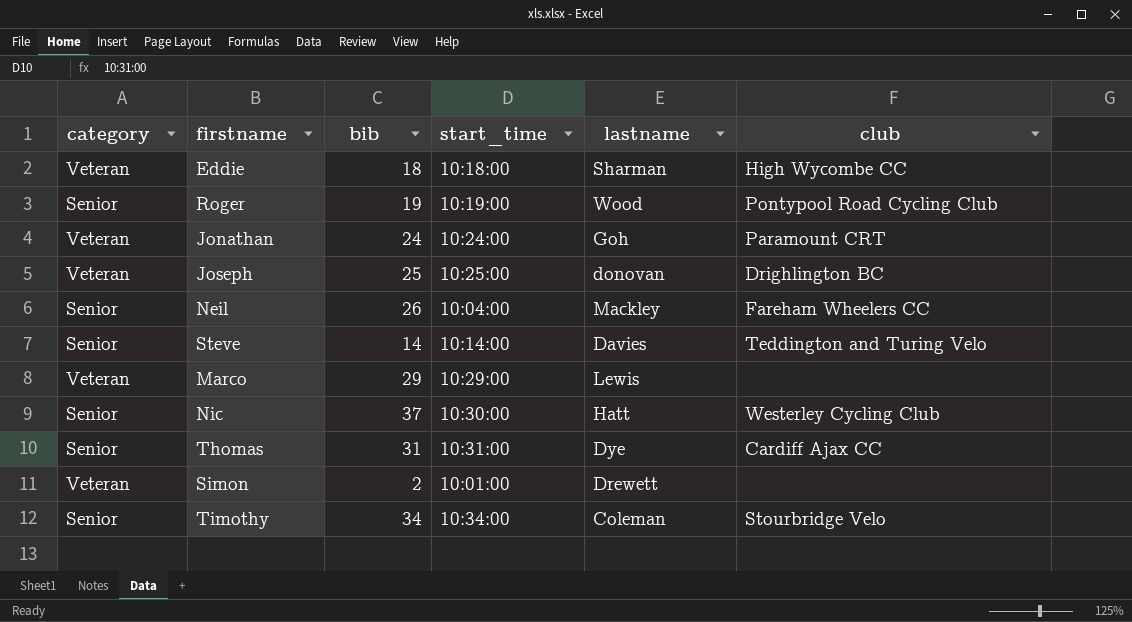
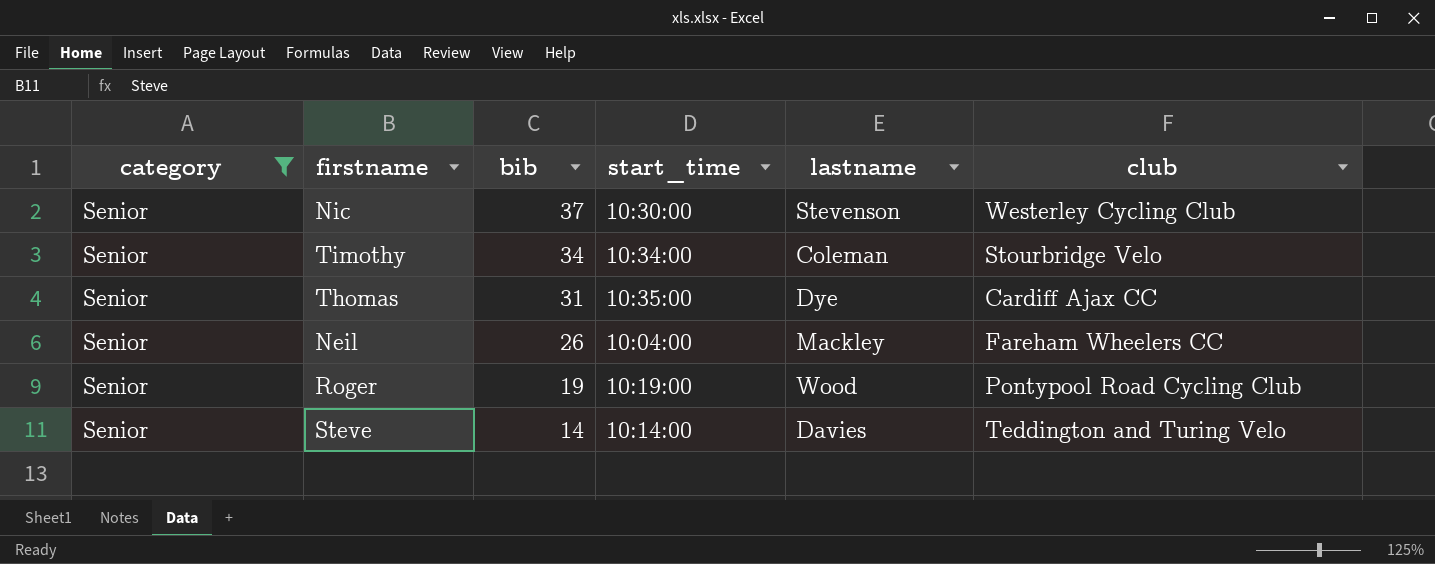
filter: none -> category = Senior
row order: none -> bib descending
Nic | lastname: Hatt -> Stevenson
Thomas | start_time: 10:31:00 -> 10:35:00

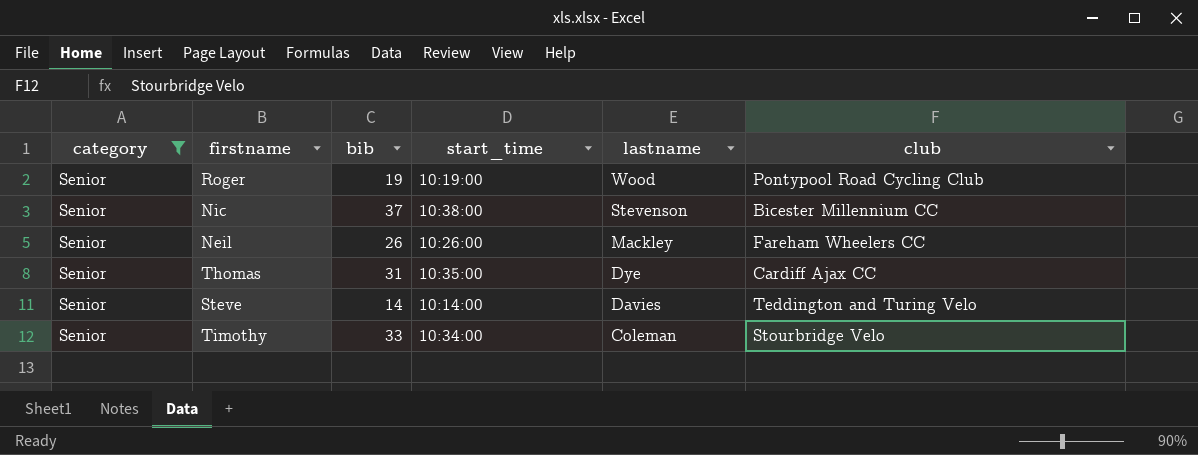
row order: bib descending -> lastname descending
Nic | start_time: 10:30:00 -> 10:38:00
Nic | club: Westerley Cycling Club -> Bicester Millennium CC
Neil | start_time: 10:04:00 -> 10:26:00
Timothy | bib: 34 -> 33

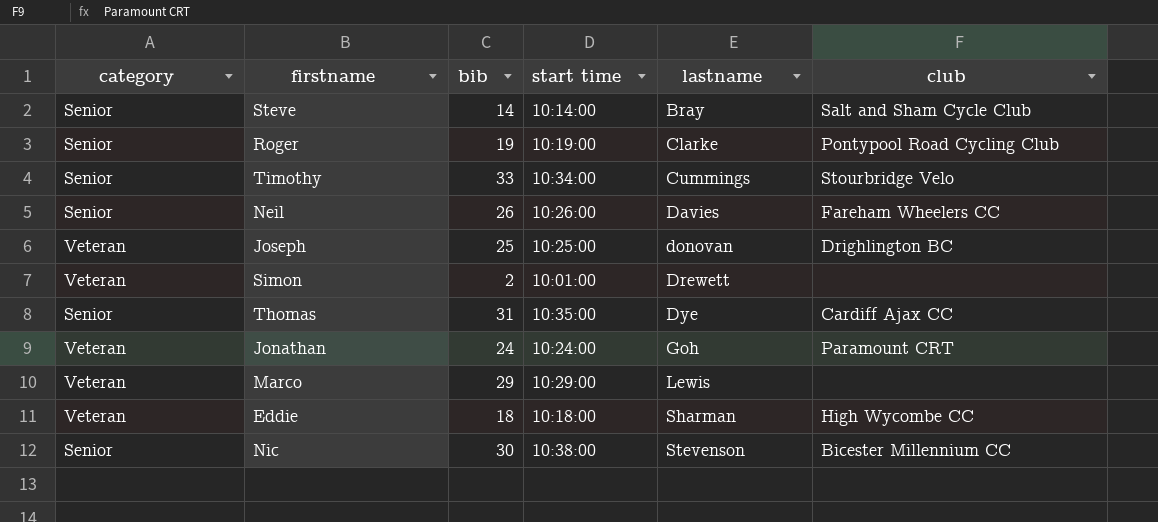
filter: category = Senior -> none
row order: lastname descending -> lastname ascending
column name: start_time -> start time
Steve | lastname: Davies -> Bray
Steve | club: Teddington and Turing Velo -> Salt and Sham Cycle Club
Roger | lastname: Wood -> Clarke
Timothy | lastname: Coleman -> Cummings
Neil | lastname: Mackley -> Davies
Nic | bib: 37 -> 30

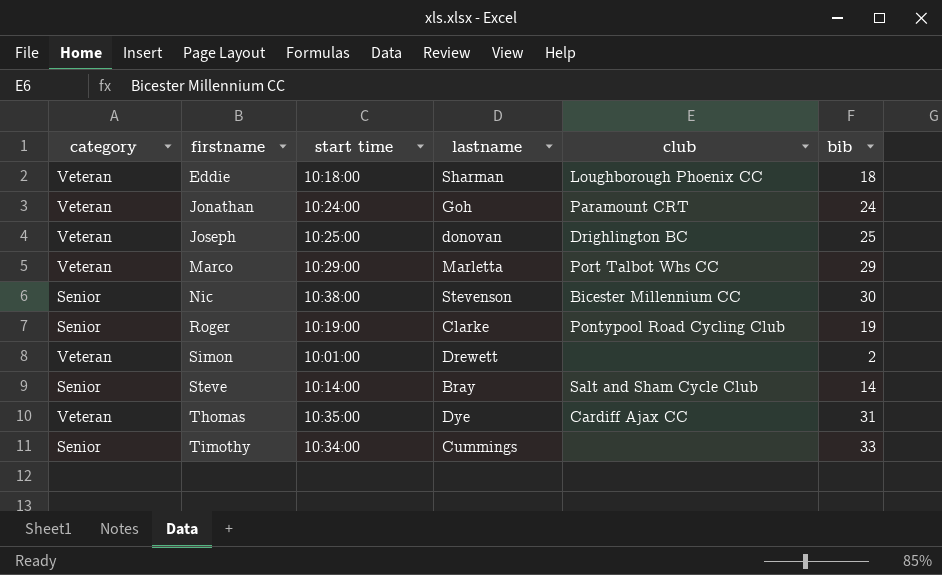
row order: lastname ascending -> firstname ascending
column bib | position: 3 -> 6
row Neil: Senior | 26 | 10:26:00 | Davies | Fareham Wheelers CC -> none
Eddie | club: High Wycombe CC -> Loughborough Phoenix CC
Marco | lastname: Lewis -> Marletta
Marco | club: none -> Port Talbot Whs CC
Thomas | category: Senior -> Veteran
Timothy | club: Stourbridge Velo -> none

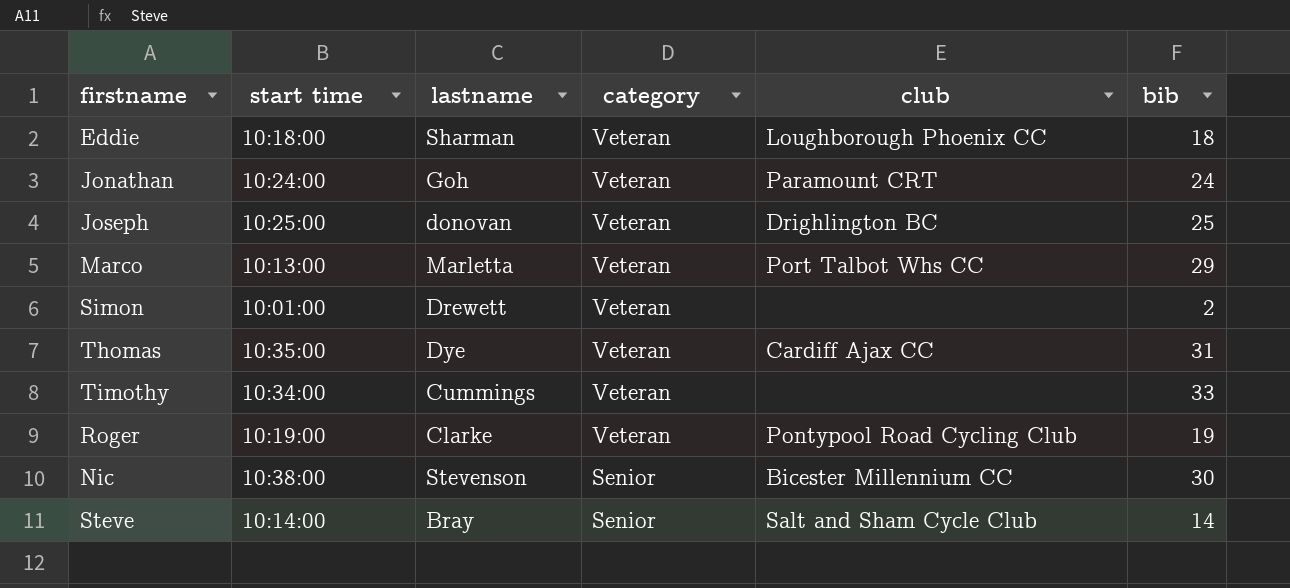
row order: firstname ascending -> category descending
column category | position: 1 -> 4
Marco | start time: 10:29:00 -> 10:13:00
Timothy | category: Senior -> Veteran
Roger | category: Senior -> Veteran

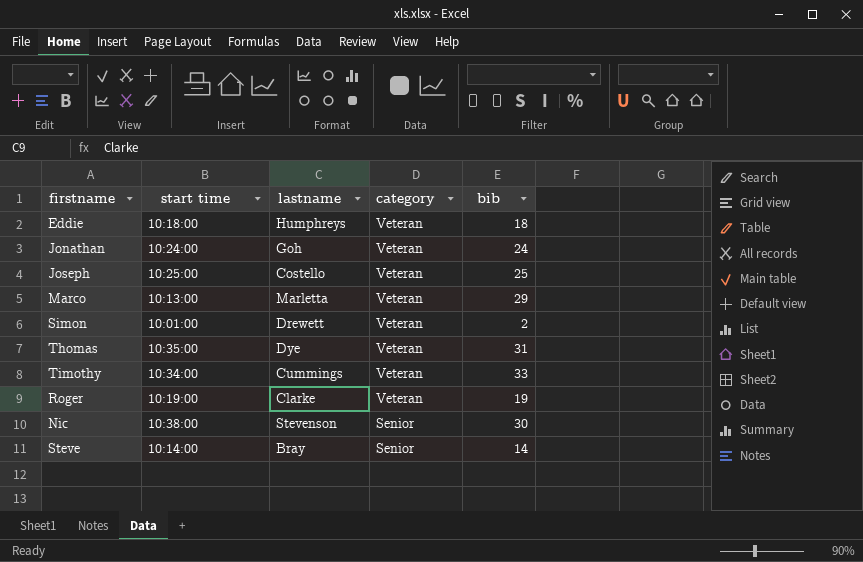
column club | position: 5 -> none
Eddie | lastname: Sharman -> Humphreys
Joseph | lastname: donovan -> Costello

